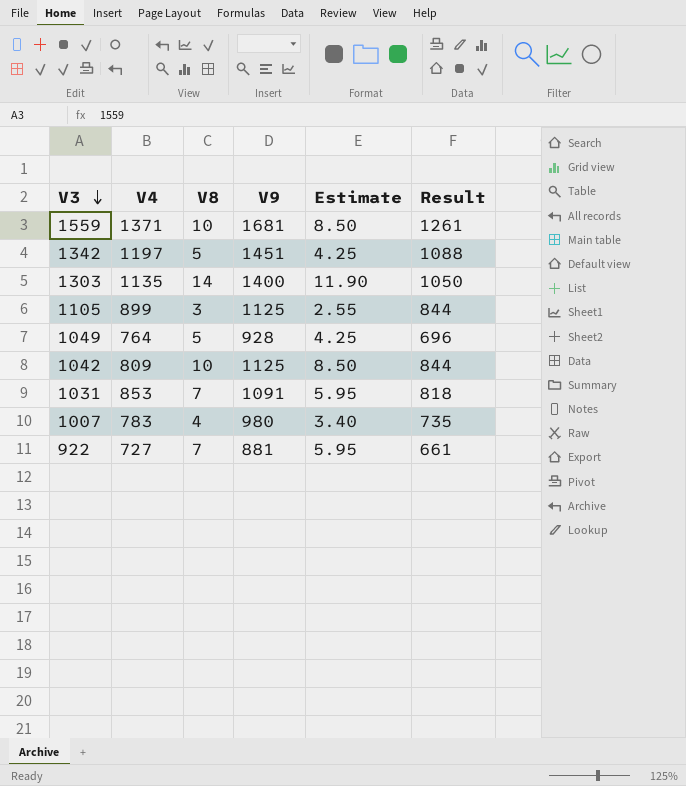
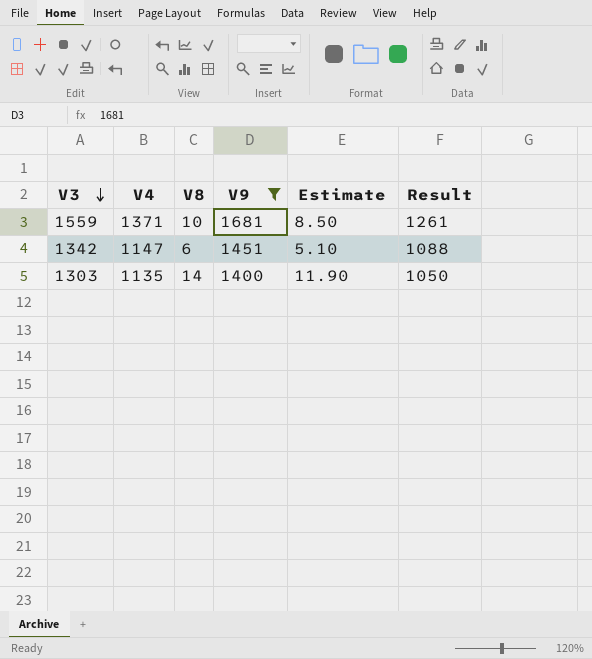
filter: none -> V9 >= 1400
1342 | V4: 1197 -> 1147
1342 | V8: 5 -> 6
1342 | Estimate: 4.25 -> 5.10

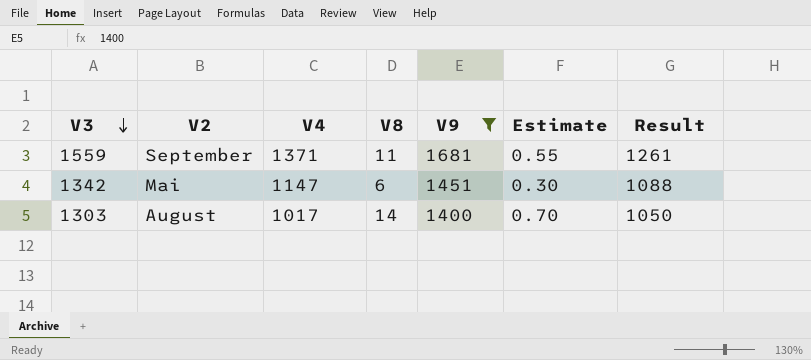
column V2 | position: none -> 2
column Estimate | formula: [V8] * 0.85 -> [V8] * 0.05
1559 | V8: 10 -> 11
1303 | V4: 1135 -> 1017

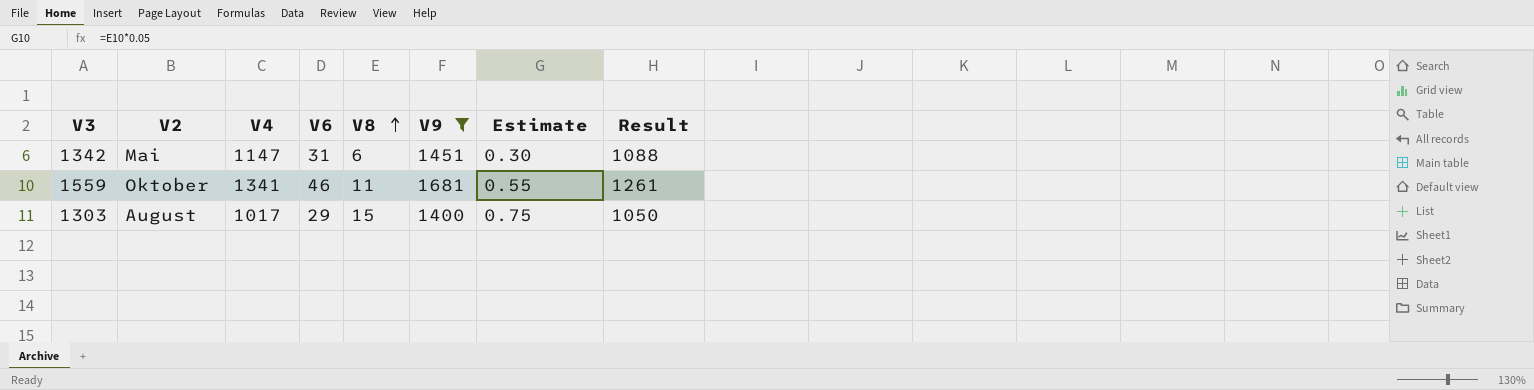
row order: V3 descending -> V8 ascending
column V6 | position: none -> 4
1559 | V2: September -> Oktober
1559 | V4: 1371 -> 1341
1303 | V8: 14 -> 15
1303 | Estimate: 0.70 -> 0.75

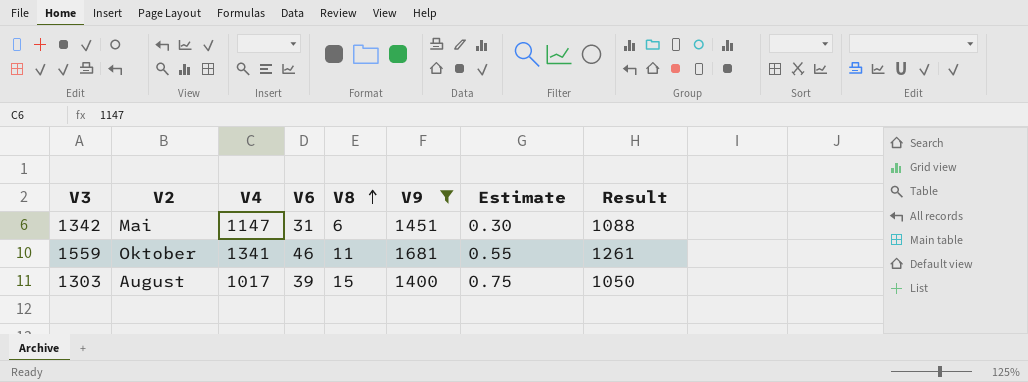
1303 | V6: 29 -> 39

